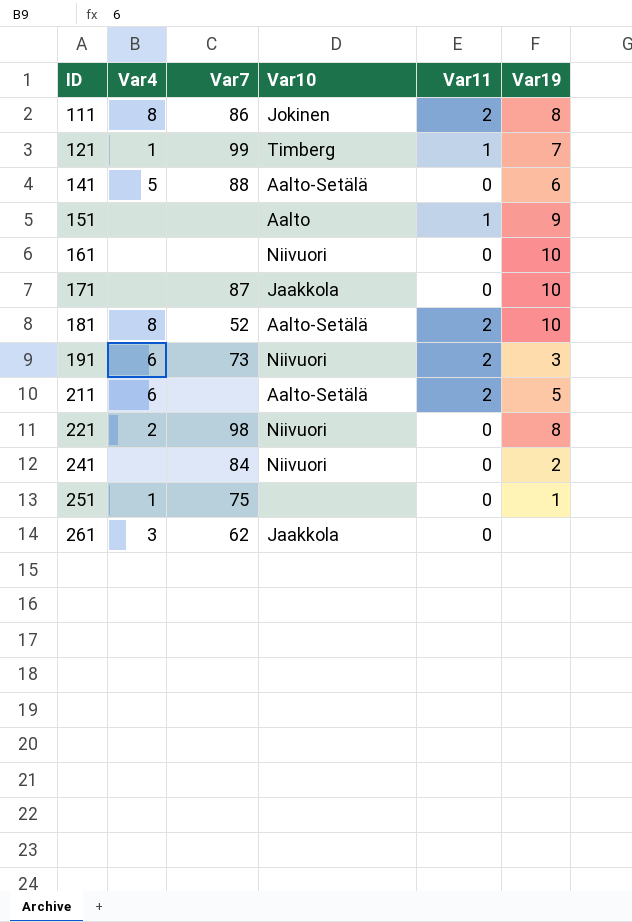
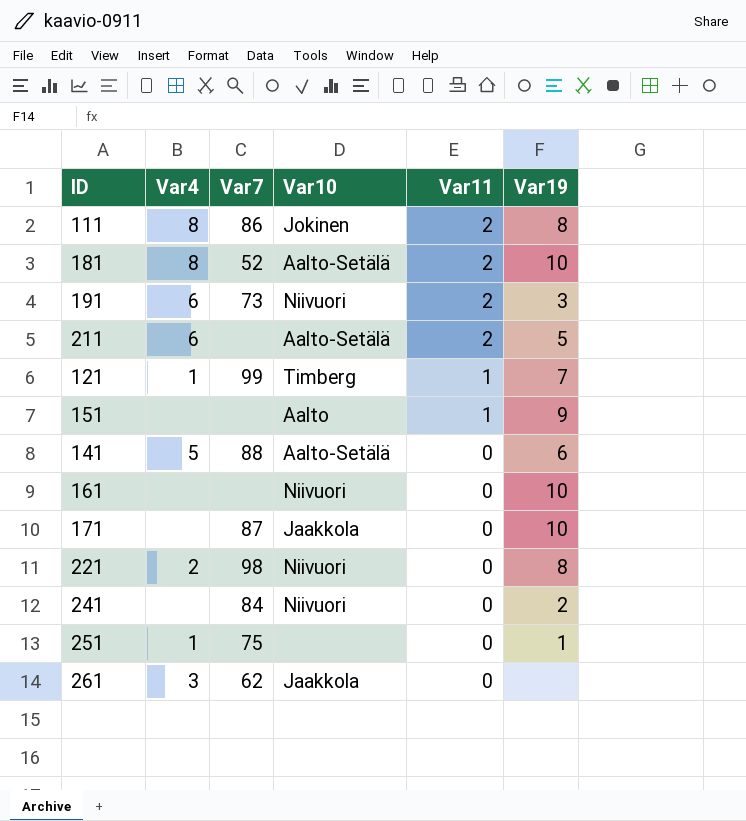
row order: ID ascending -> Var11 descending

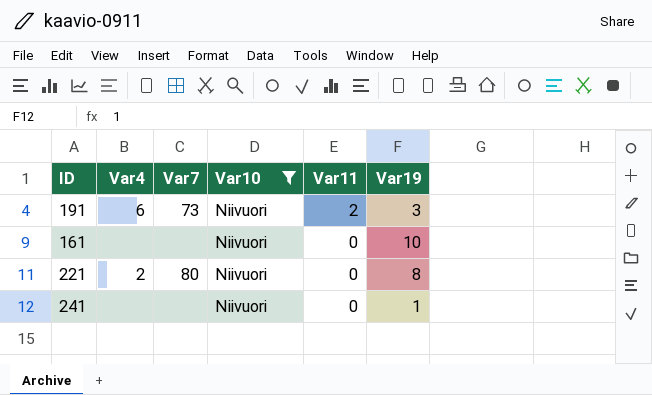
filter: none -> Var10 = Niivuori
221 | Var7: 98 -> 80
241 | Var7: 84 -> none
241 | Var19: 2 -> 1

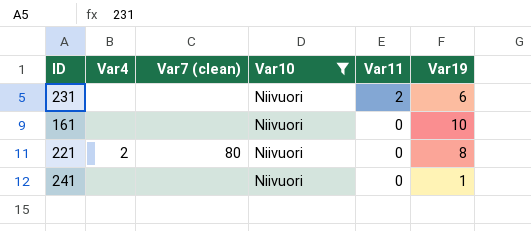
column name: Var7 -> Var7 (clean)
row 191: 6 | 73 | Niivuori | 2 | 3 -> none
row 231: none -> none | none | Niivuori | 2 | 6

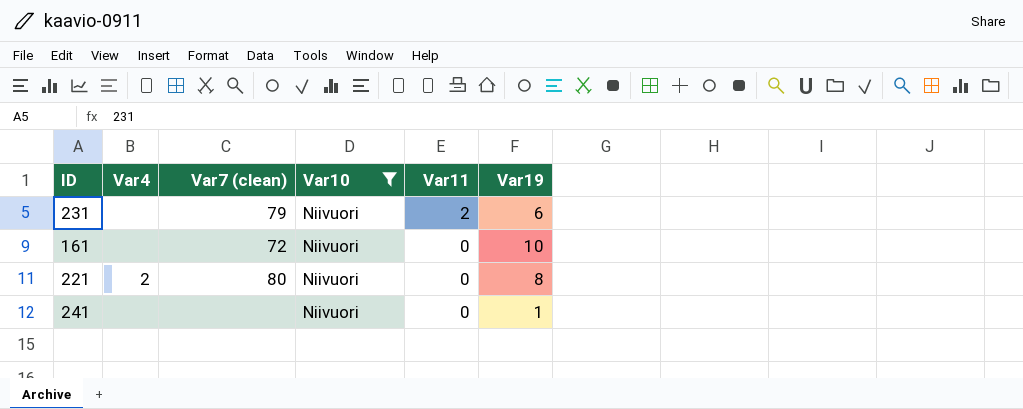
231 | Var7 (clean): none -> 79
161 | Var7 (clean): none -> 72

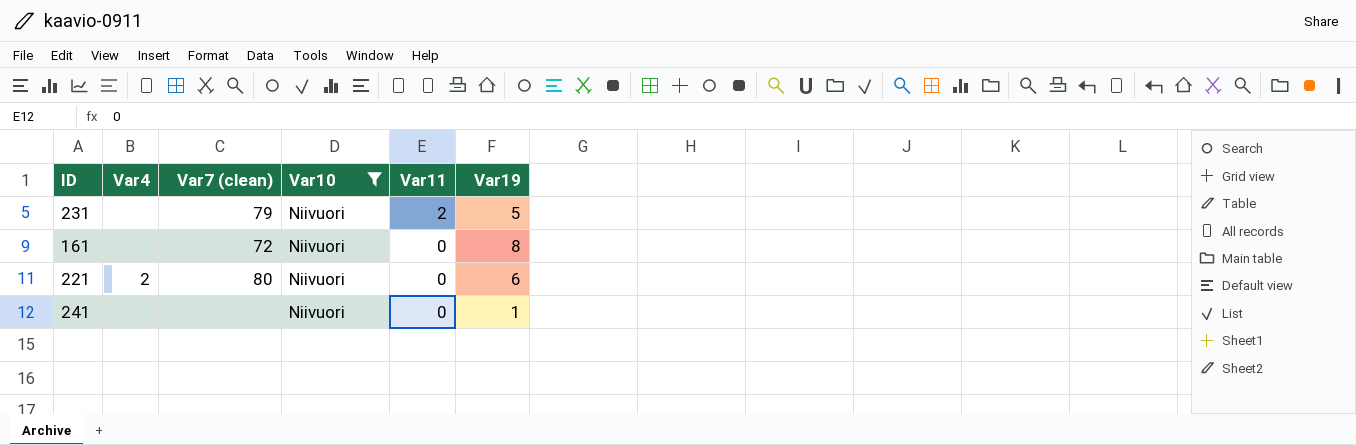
231 | Var19: 6 -> 5
161 | Var19: 10 -> 8
221 | Var19: 8 -> 6

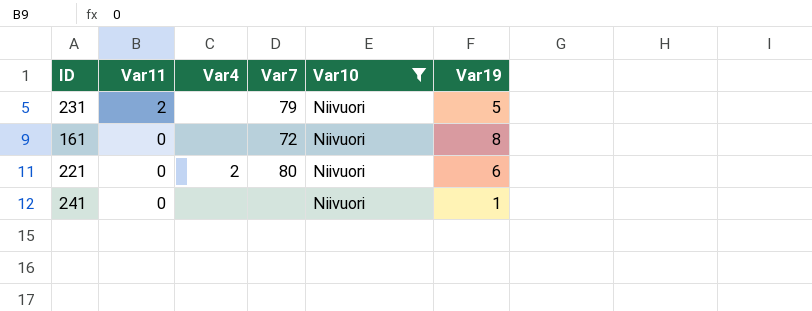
column Var11 | position: 5 -> 2
column name: Var7 (clean) -> Var7

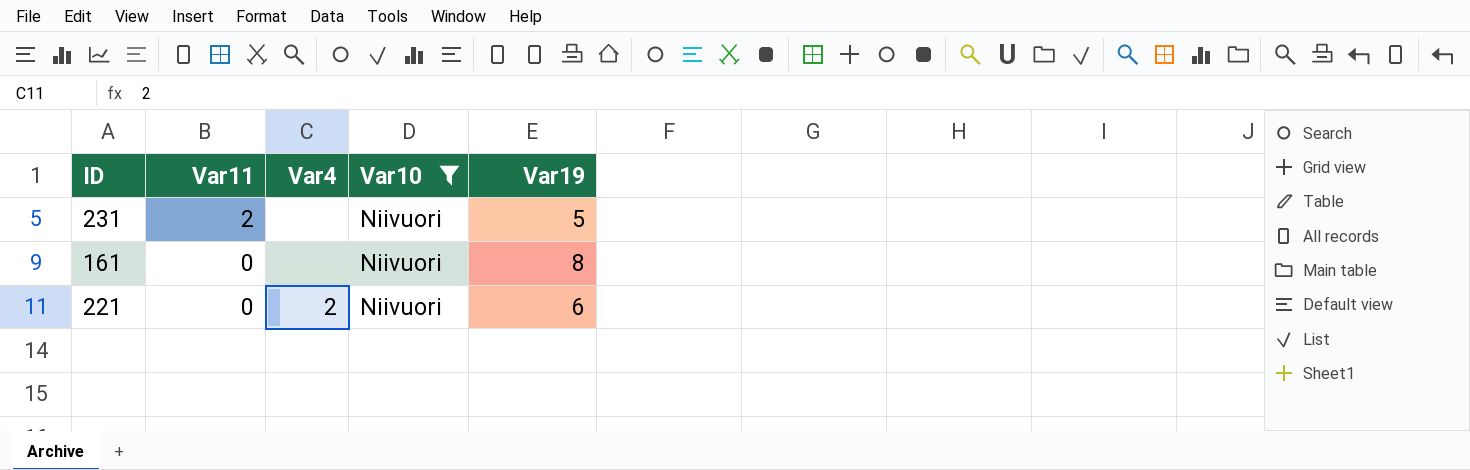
column Var7 | position: 4 -> none
row 241: 0 | none | none | Niivuori | 1 -> none

